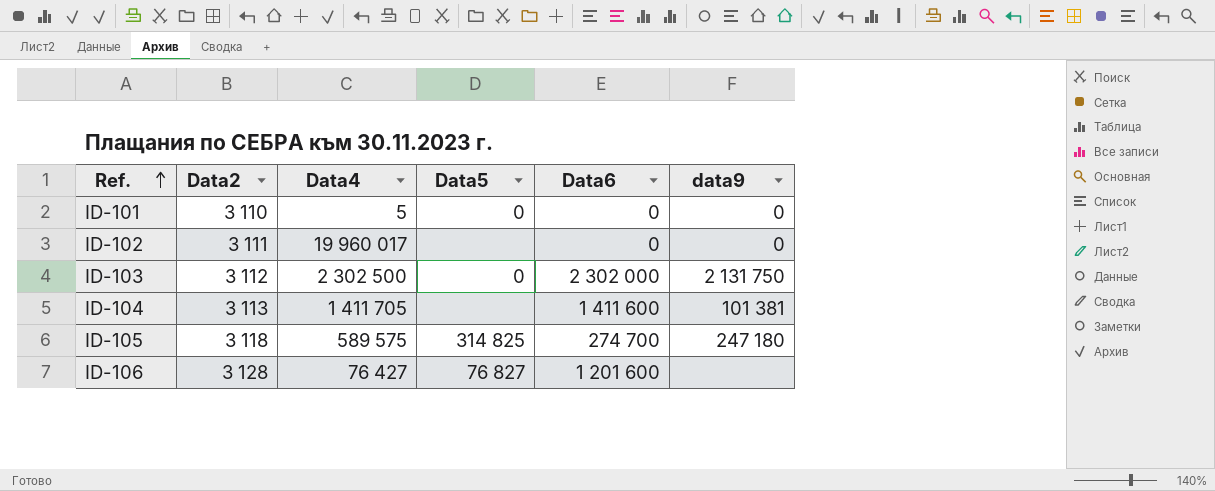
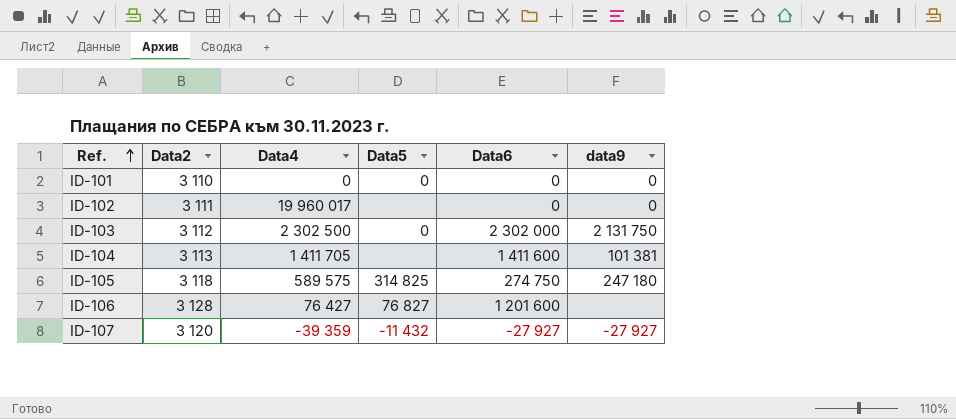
ID-101 | Data4: 5 -> 0
ID-105 | Data6: 274 700 -> 274 750
row ID-107: none -> 3 120 | -39 359 | -11 432 | -27 927 | -27 927

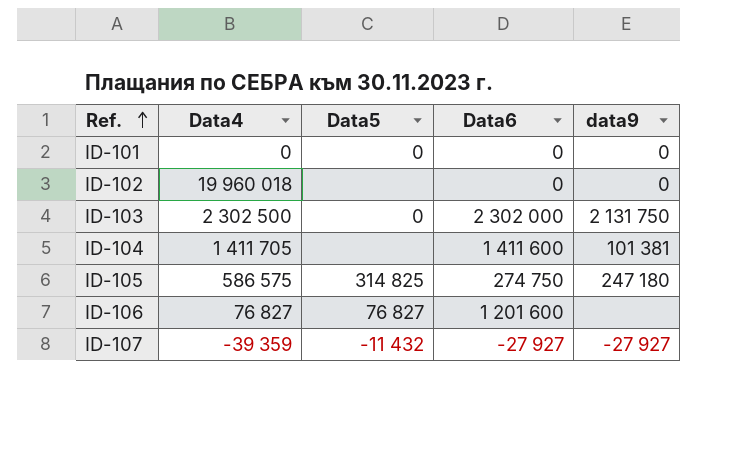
column Data2 | position: 2 -> none
ID-102 | Data4: 19 960 017 -> 19 960 018
ID-105 | Data4: 589 575 -> 586 575
ID-106 | Data4: 76 427 -> 76 827

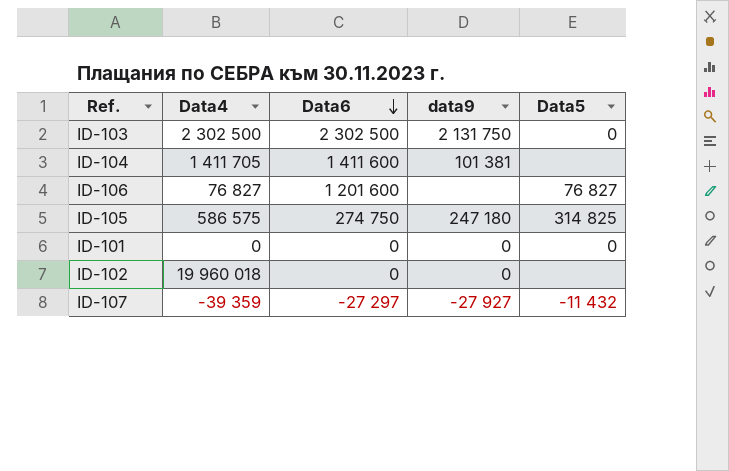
row order: Ref. ascending -> Data6 descending
column Data5 | position: 3 -> 5
ID-103 | Data6: 2 302 000 -> 2 302 500
ID-107 | Data6: -27 927 -> -27 297

